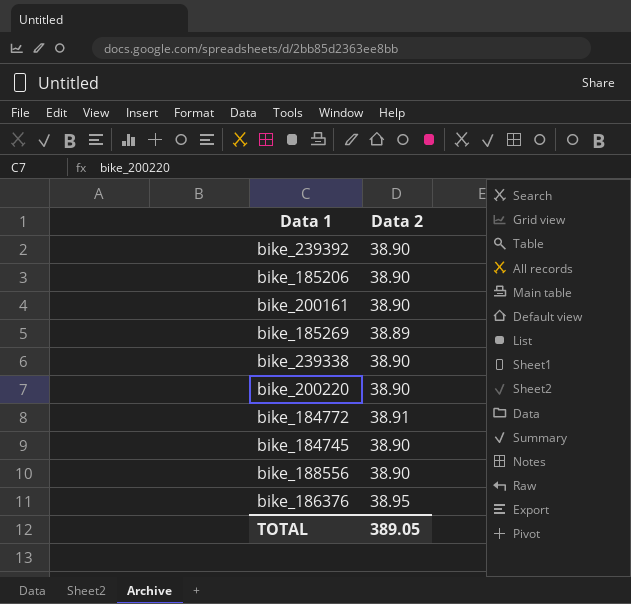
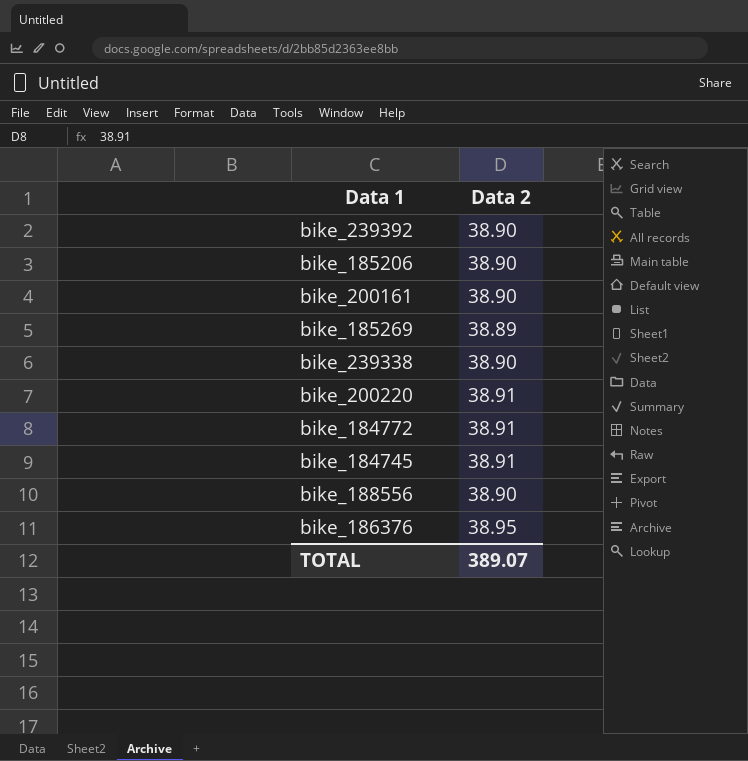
bike_200220 | Data 2: 38.90 -> 38.91
bike_184745 | Data 2: 38.90 -> 38.91
TOTAL | Data 2: 389.05 -> 389.07

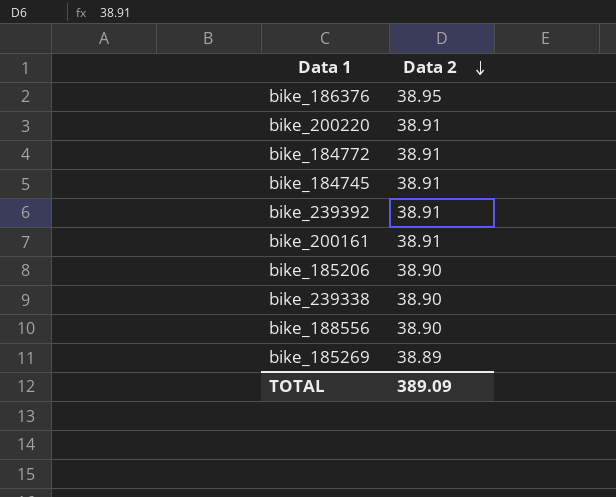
row order: none -> Data 2 descending
bike_239392 | Data 2: 38.90 -> 38.91
bike_200161 | Data 2: 38.90 -> 38.91
TOTAL | Data 2: 389.07 -> 389.09

